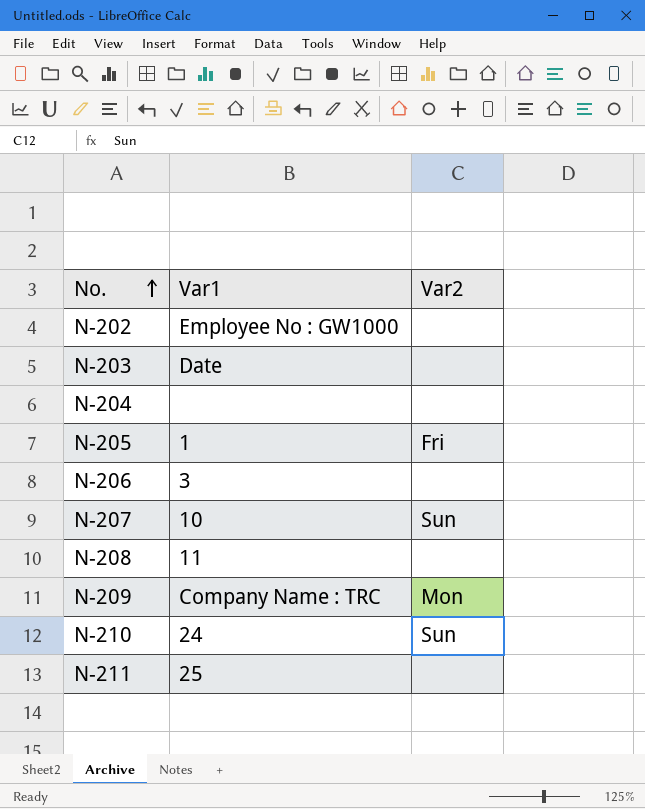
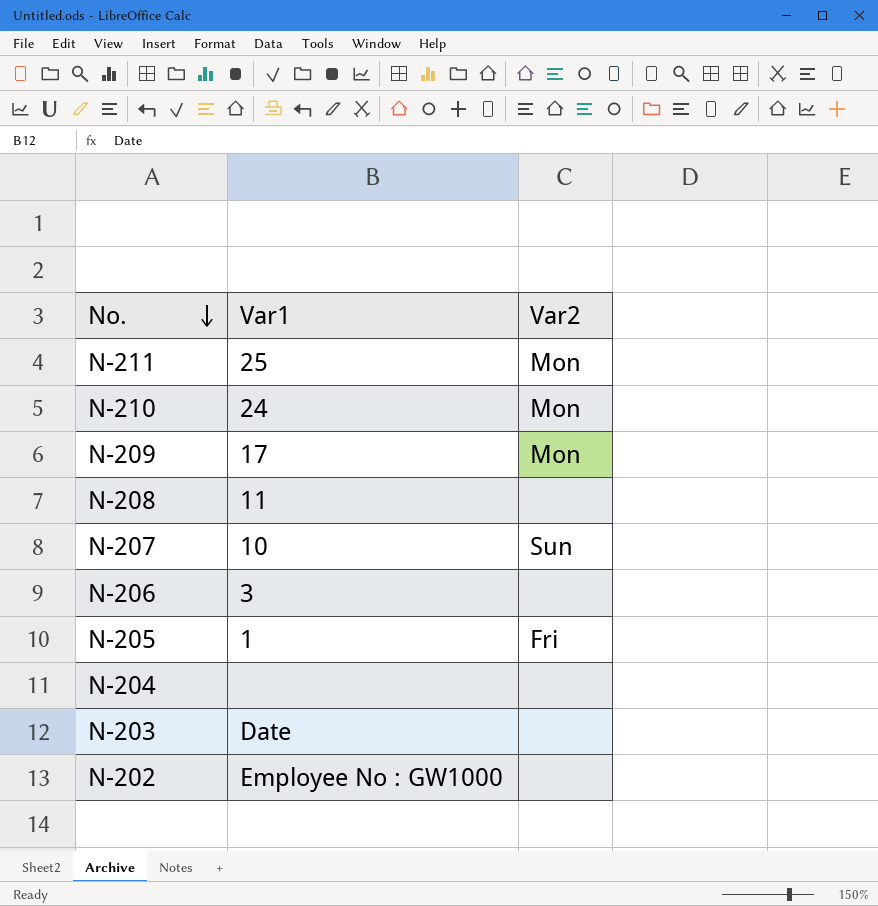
row order: No. ascending -> No. descending
N-211 | Var2: none -> Mon
N-210 | Var2: Sun -> Mon
N-209 | Var1: Company Name : TRC -> 17

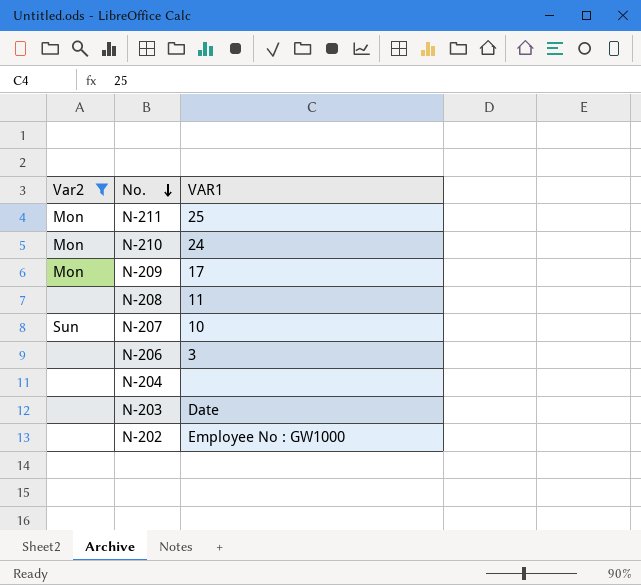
filter: none -> Var2 != Fri
column Var2 | position: 3 -> 1
column name: Var1 -> VAR1

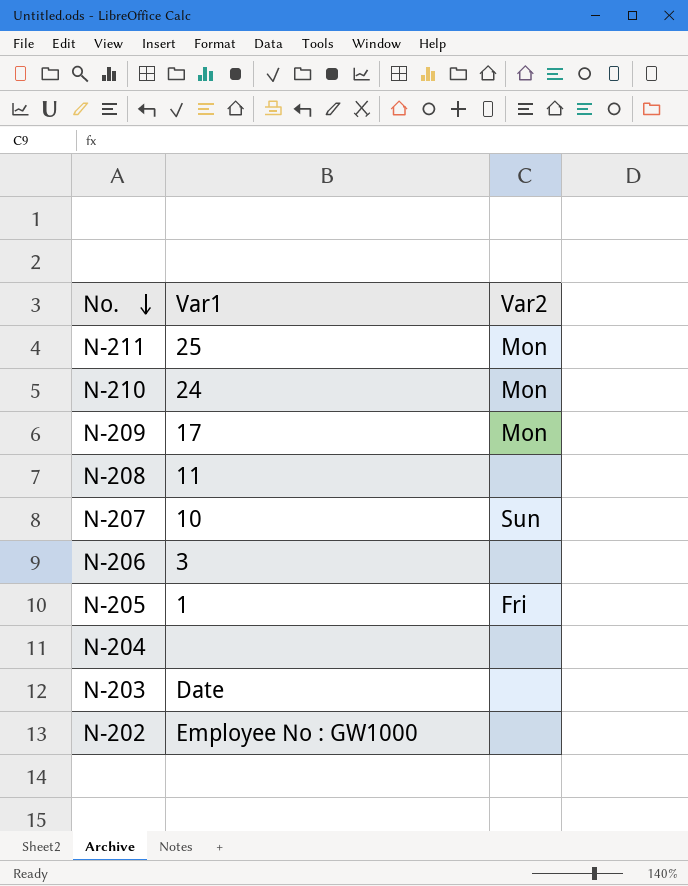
filter: Var2 != Fri -> none
column name: VAR1 -> Var1
column Var2 | position: 1 -> 3

